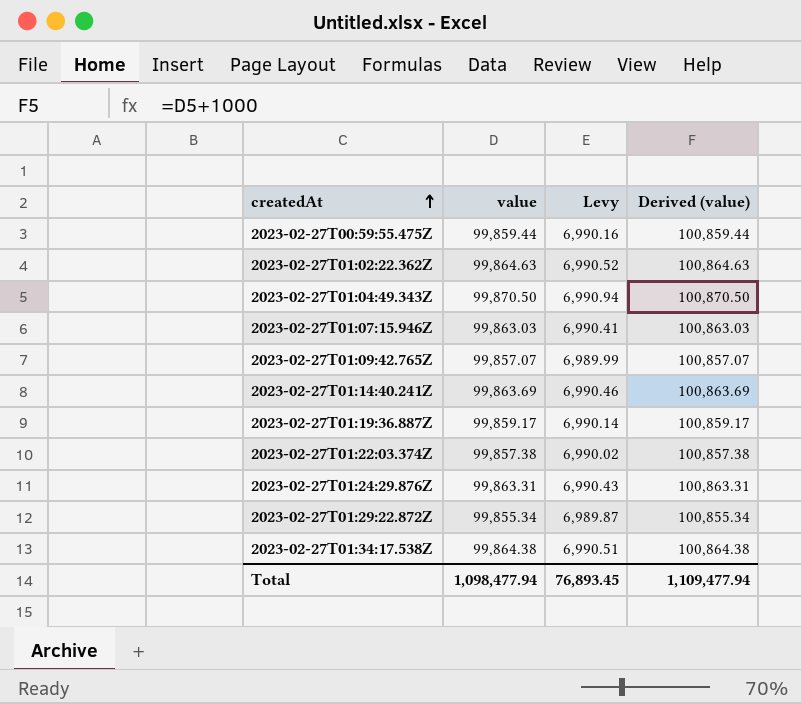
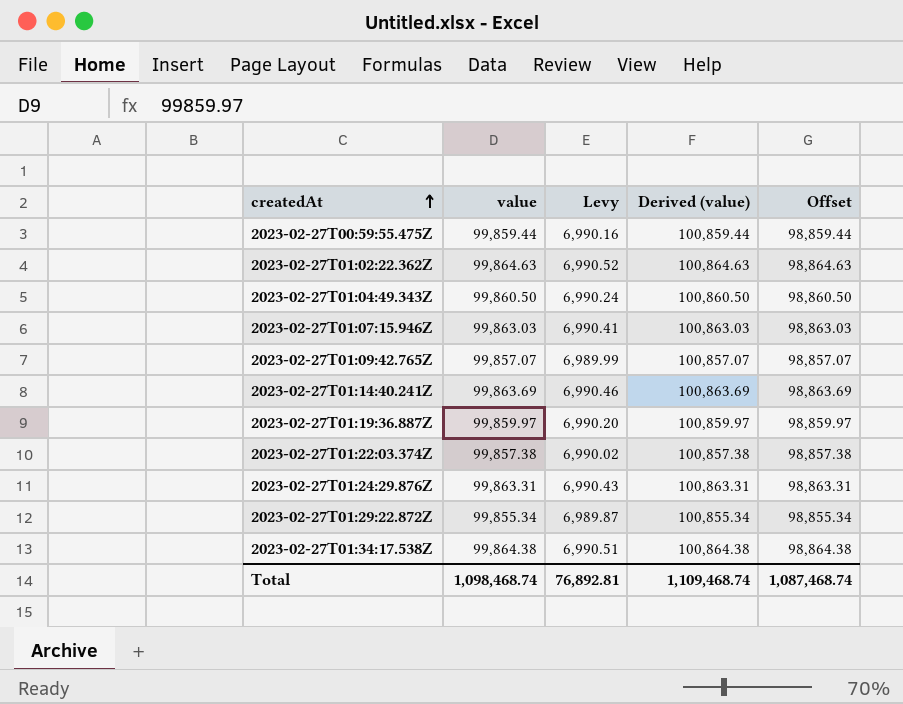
column Offset | formula: none -> [value] - 1000
2023-02-27T01:04:49.343Z | value: 99,870.50 -> 99,860.50
2023-02-27T01:04:49.343Z | Levy: 6,990.94 -> 6,990.24
2023-02-27T01:04:49.343Z | Derived (value): 100,870.50 -> 100,860.50
2023-02-27T01:19:36.887Z | value: 99,859.17 -> 99,859.97
2023-02-27T01:19:36.887Z | Levy: 6,990.14 -> 6,990.20
2023-02-27T01:19:36.887Z | Derived (value): 100,859.17 -> 100,859.97
Total | value: 1,098,477.94 -> 1,098,468.74
Total | Levy: 76,893.45 -> 76,892.81
Total | Derived (value): 1,109,477.94 -> 1,109,468.74

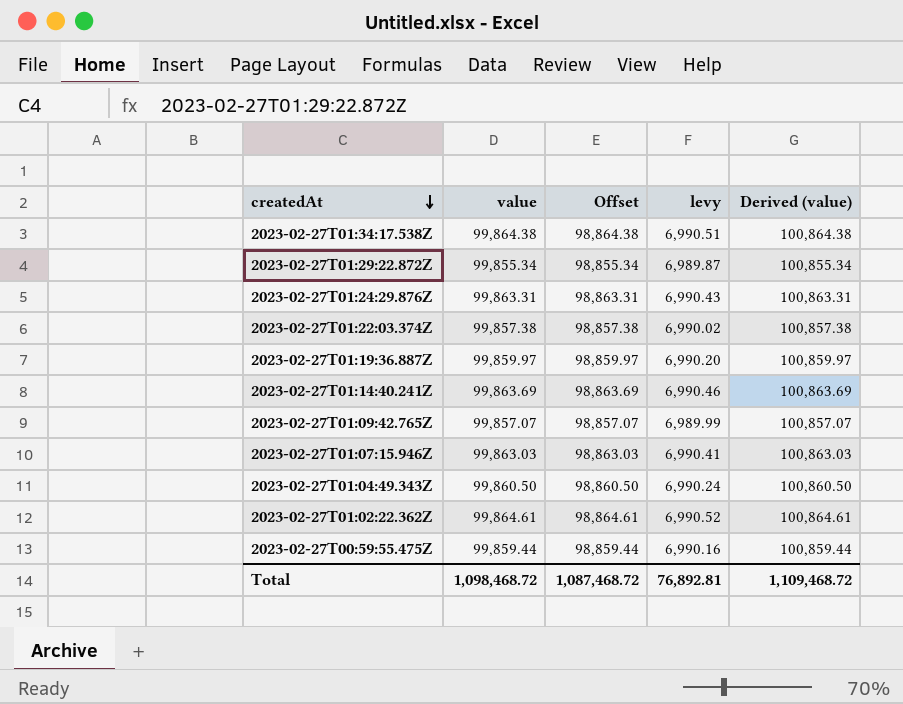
row order: createdAt ascending -> createdAt descending
column Offset | position: 5 -> 3
column name: Levy -> levy
2023-02-27T01:02:22.362Z | value: 99,864.63 -> 99,864.61
2023-02-27T01:02:22.362Z | Offset: 98,864.63 -> 98,864.61
2023-02-27T01:02:22.362Z | Derived (value): 100,864.63 -> 100,864.61
Total | value: 1,098,468.74 -> 1,098,468.72
Total | Offset: 1,087,468.74 -> 1,087,468.72
Total | Derived (value): 1,109,468.74 -> 1,109,468.72

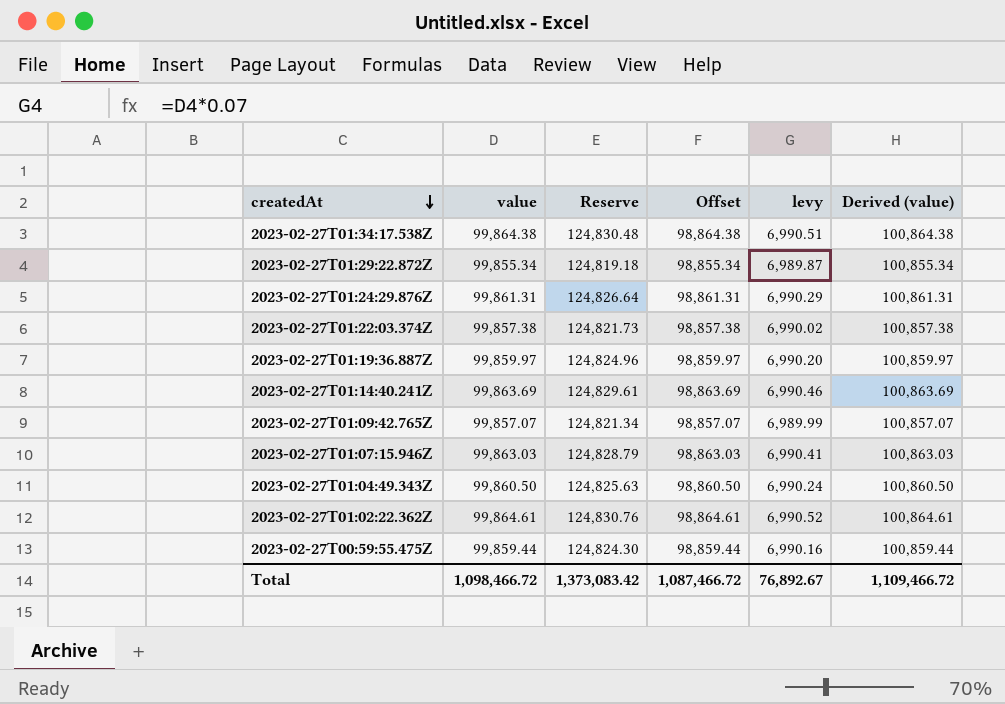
column Reserve | formula: none -> [value] * 1.25
2023-02-27T01:24:29.876Z | value: 99,863.31 -> 99,861.31
2023-02-27T01:24:29.876Z | Offset: 98,863.31 -> 98,861.31
2023-02-27T01:24:29.876Z | levy: 6,990.43 -> 6,990.29
2023-02-27T01:24:29.876Z | Derived (value): 100,863.31 -> 100,861.31
Total | value: 1,098,468.72 -> 1,098,466.72
Total | Offset: 1,087,468.72 -> 1,087,466.72
Total | levy: 76,892.81 -> 76,892.67
Total | Derived (value): 1,109,468.72 -> 1,109,466.72

